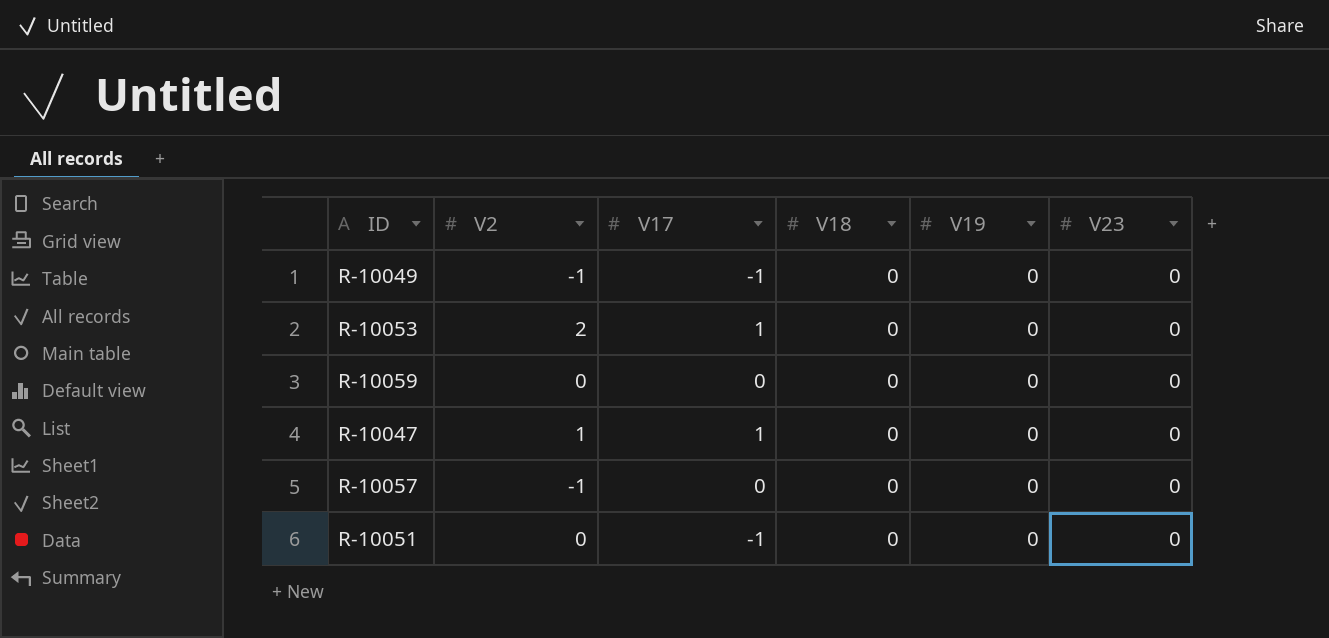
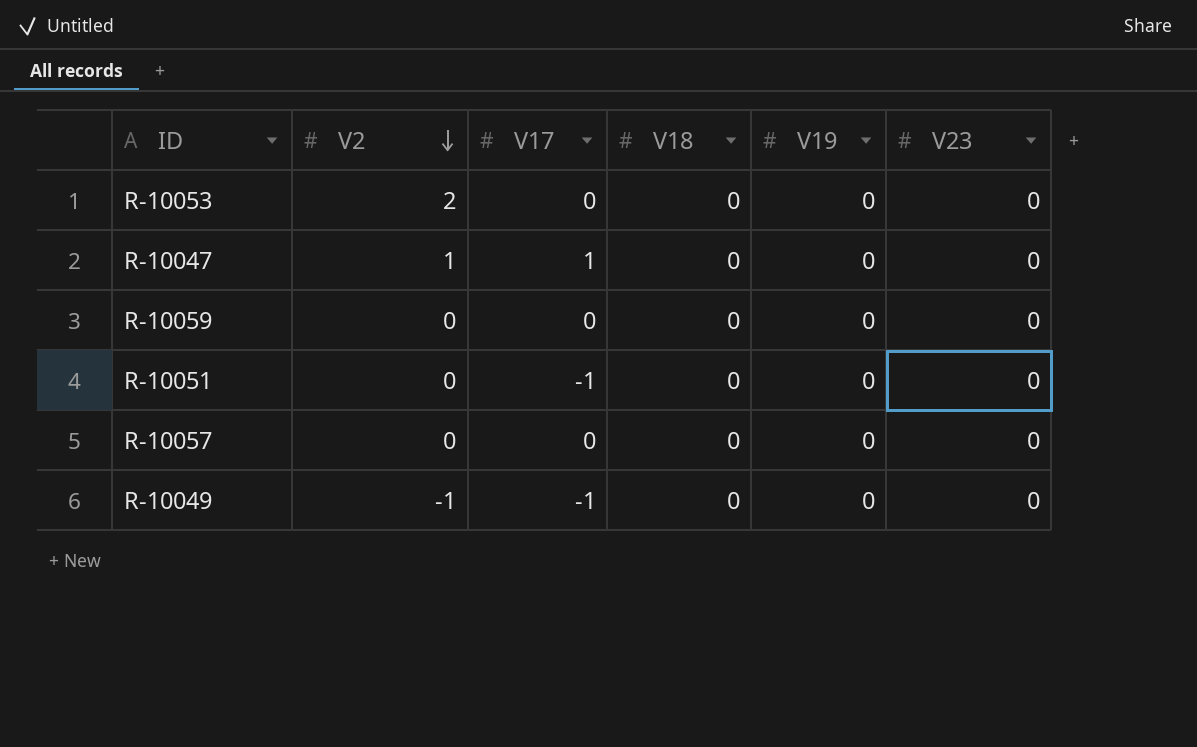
row order: none -> V2 descending
R-10053 | V17: 1 -> 0
R-10057 | V2: -1 -> 0

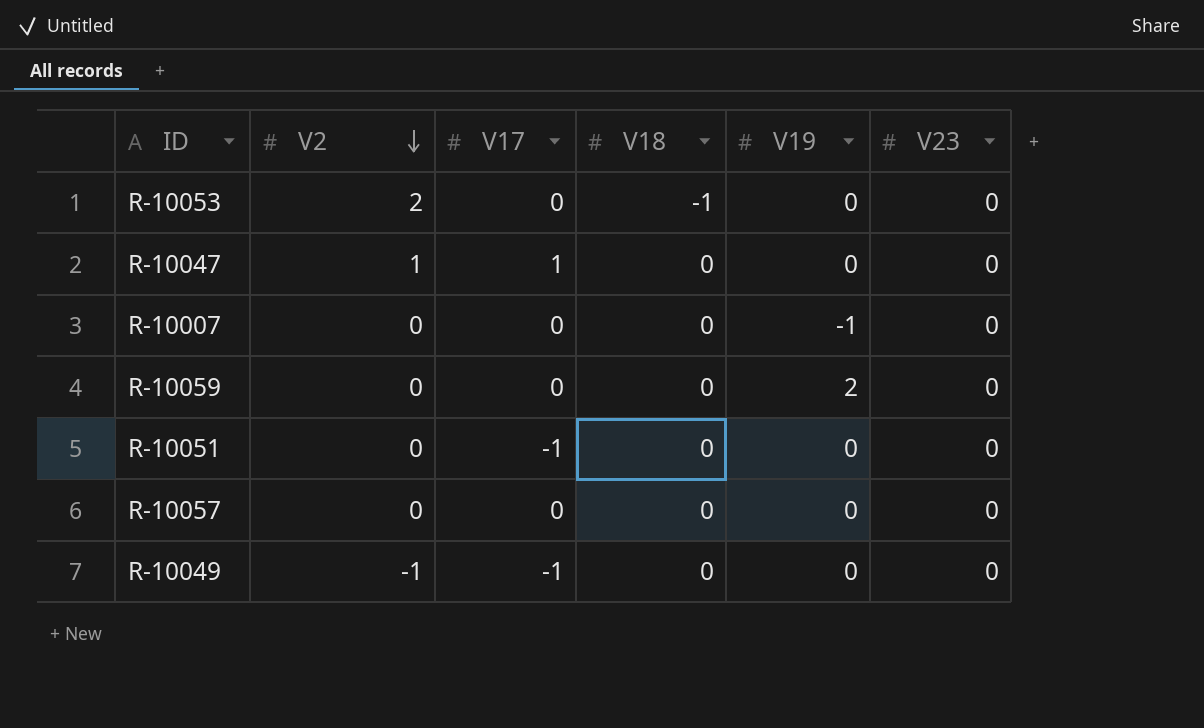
R-10053 | V18: 0 -> -1
row R-10007: none -> 0 | 0 | 0 | -1 | 0
R-10059 | V19: 0 -> 2

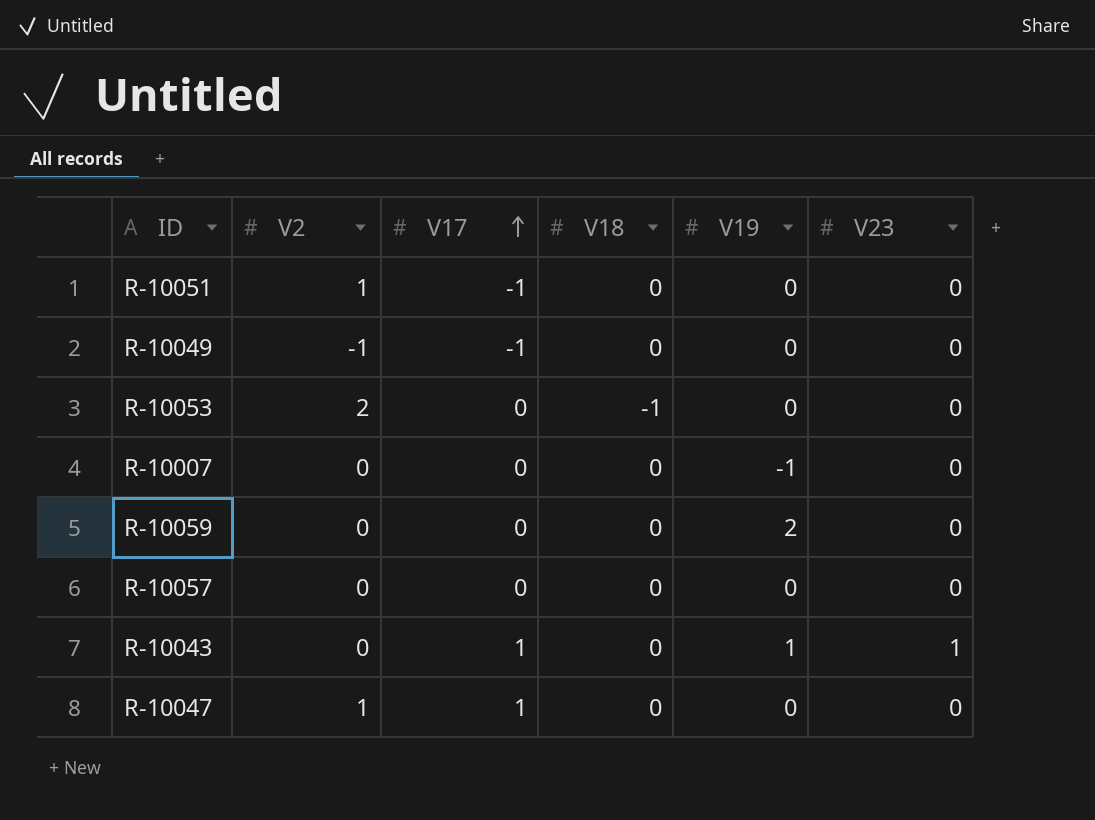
row order: V2 descending -> V17 ascending
R-10051 | V2: 0 -> 1
row R-10043: none -> 0 | 1 | 0 | 1 | 1

